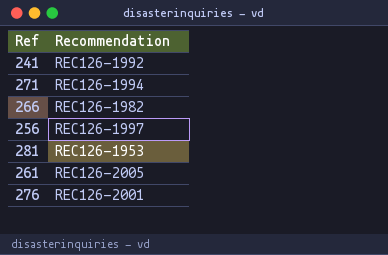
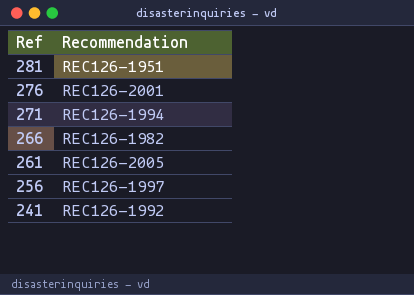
row order: none -> Ref descending
281 | Recommendation: REC126-1953 -> REC126-1951

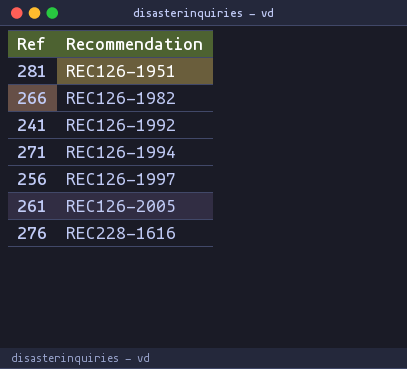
row order: Ref descending -> Recommendation ascending
276 | Recommendation: REC126-2001 -> REC228-1616

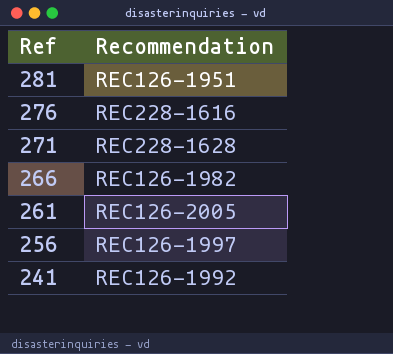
row order: Recommendation ascending -> Ref descending
271 | Recommendation: REC126-1994 -> REC228-1628

